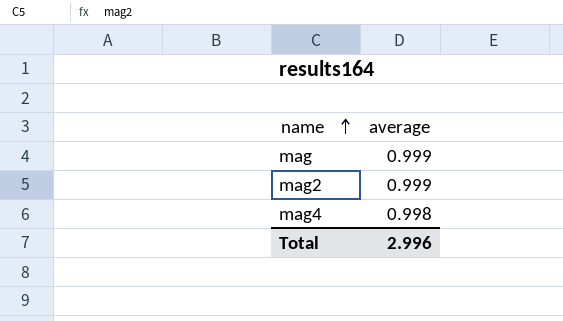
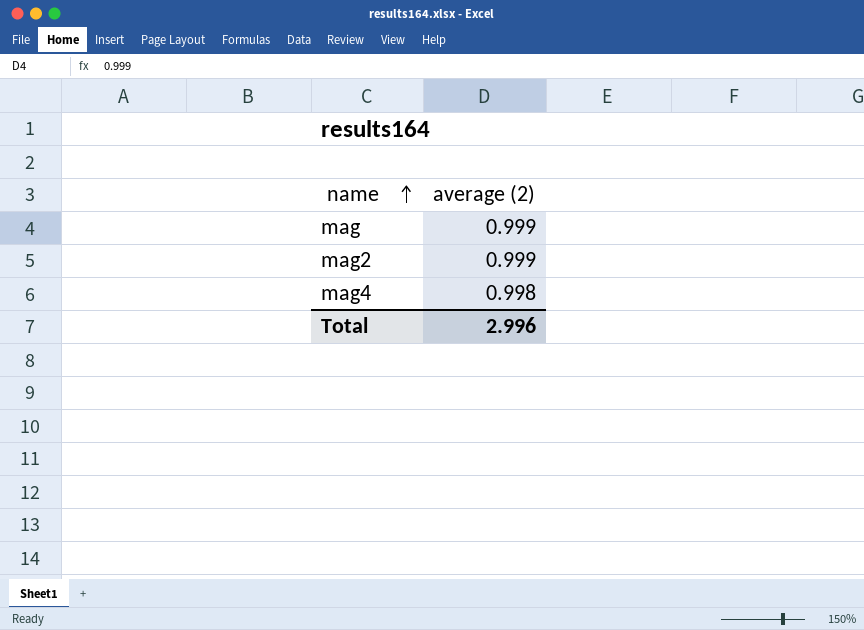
column name: average -> average (2)

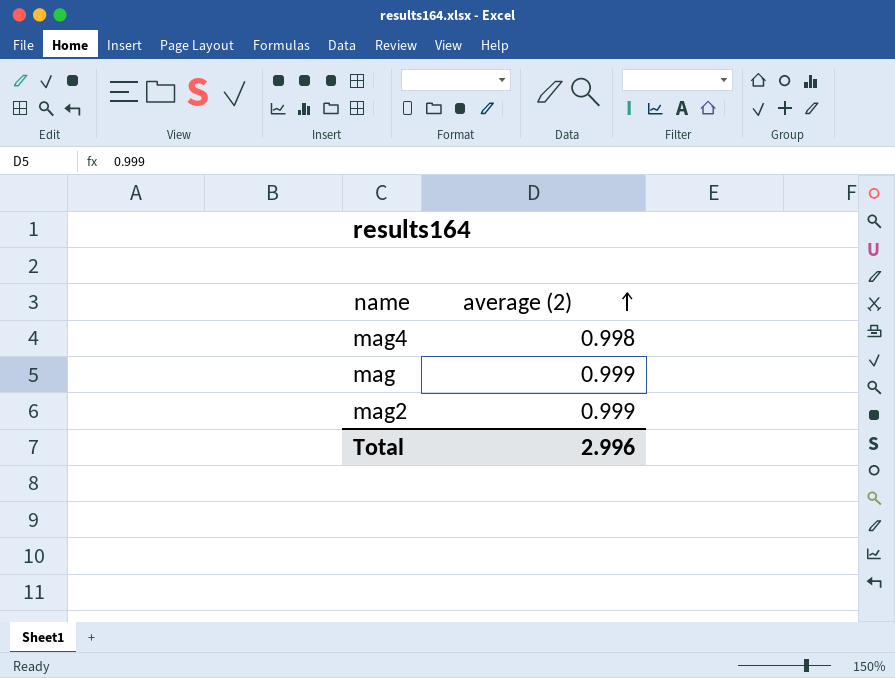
row order: name ascending -> average (2) ascending

